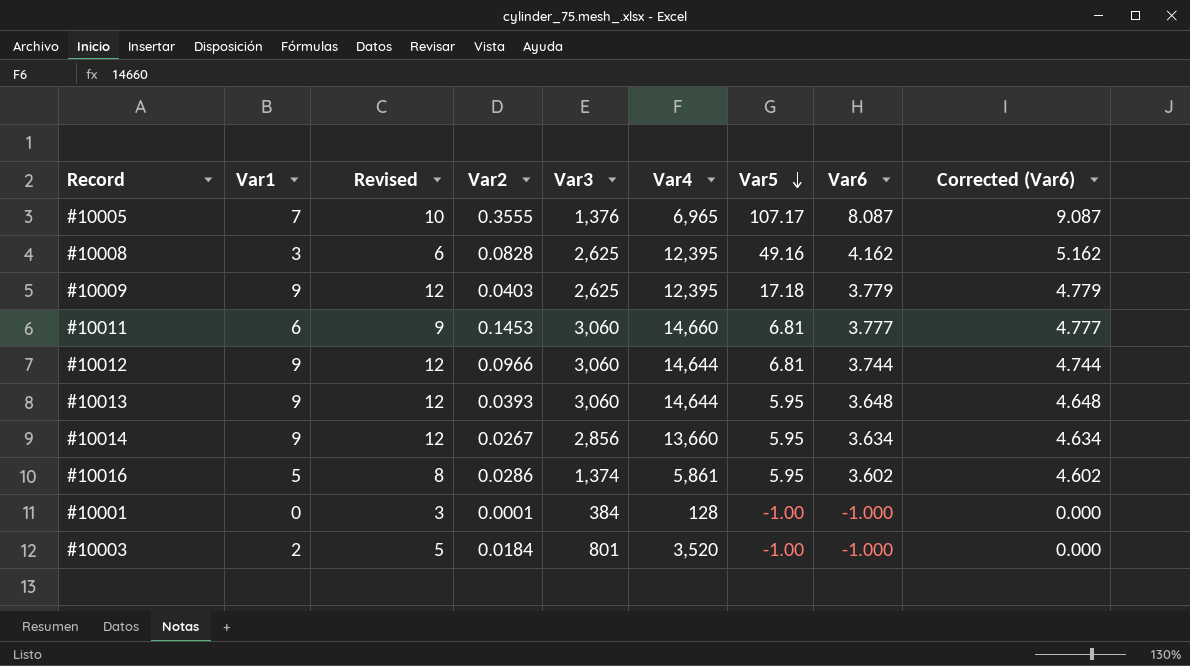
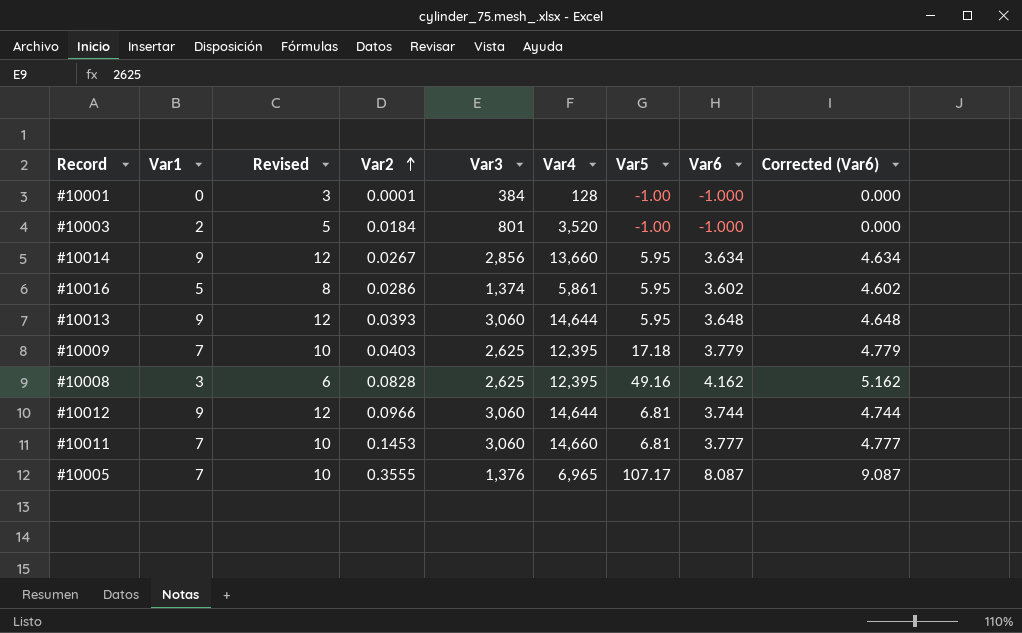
row order: Var5 descending -> Var2 ascending
#10009 | Var1: 9 -> 7
#10009 | Revised: 12 -> 10
#10011 | Var1: 6 -> 7
#10011 | Revised: 9 -> 10

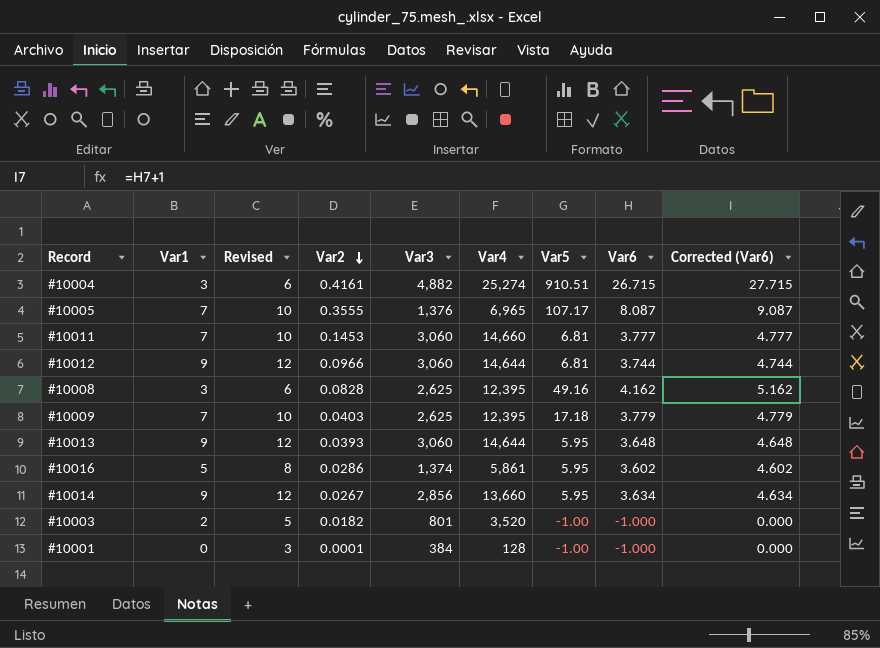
row order: Var2 ascending -> Var2 descending
row #10004: none -> 3 | 6 | 0.4161 | 4,882 | 25,274 | 910.51 | 26.715 | 27.715
#10003 | Var2: 0.0184 -> 0.0182

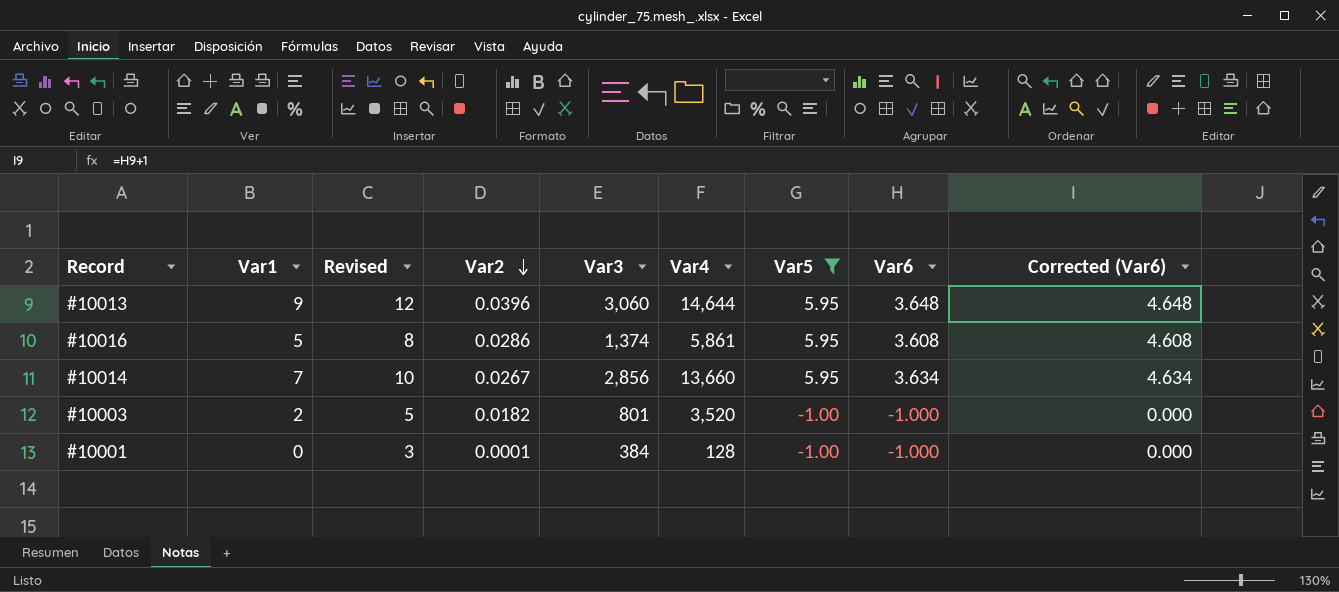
filter: none -> Var5 <= 5.95
#10013 | Var2: 0.0393 -> 0.0396
#10016 | Var6: 3.602 -> 3.608
#10016 | Corrected (Var6): 4.602 -> 4.608
#10014 | Var1: 9 -> 7
#10014 | Revised: 12 -> 10

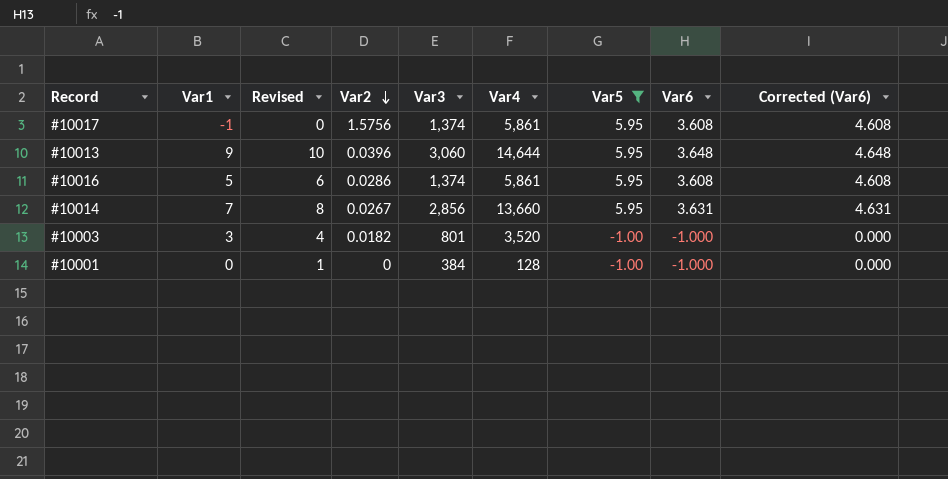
column Revised | formula: [Var1] + 3 -> [Var1] + 1
row #10017: none -> -1 | 0 | 1.5756 | 1,374 | 5,861 | 5.95 | 3.608 | 4.608
#10014 | Var6: 3.634 -> 3.631
#10014 | Corrected (Var6): 4.634 -> 4.631
#10003 | Var1: 2 -> 3
#10001 | Var2: 0.0001 -> 0

